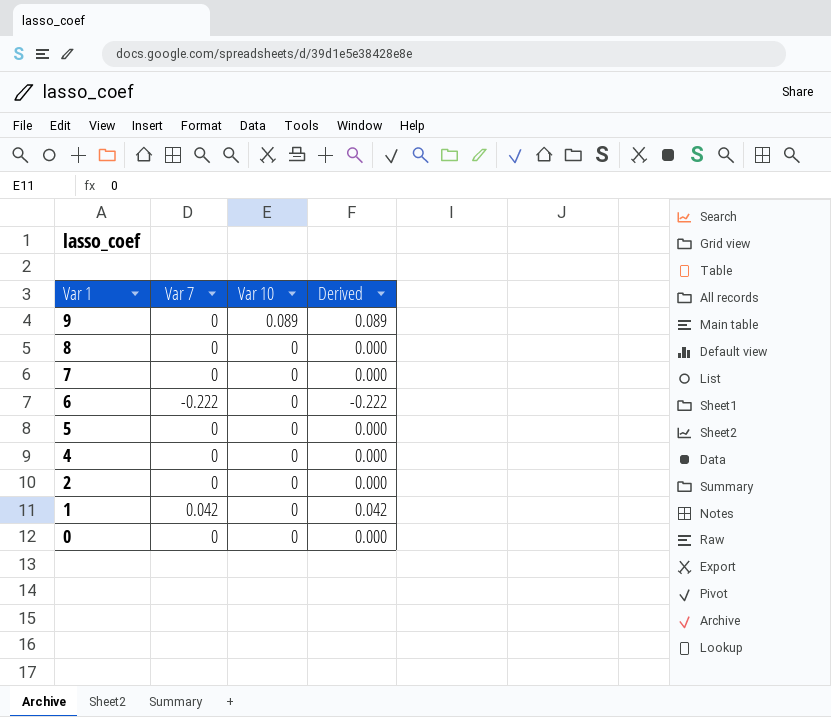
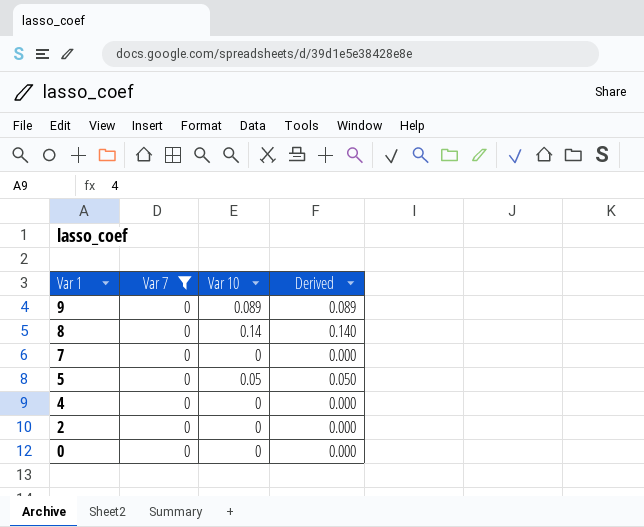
filter: none -> Var 7 = 0
8 | Var 10: 0 -> 0.14
8 | Derived: 0.000 -> 0.140
5 | Var 10: 0 -> 0.05
5 | Derived: 0.000 -> 0.050

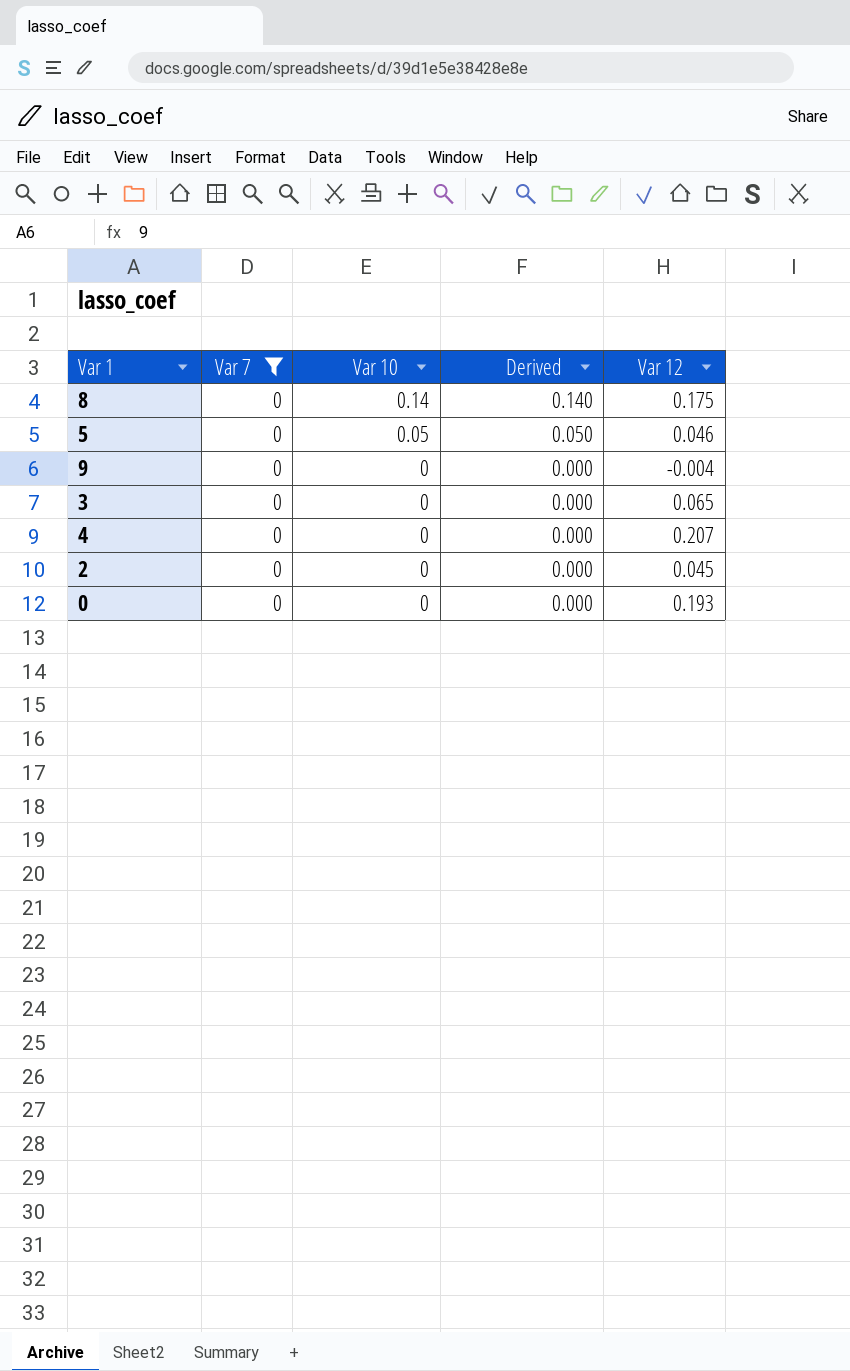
row order: Var 1 descending -> Var 10 descending
column Var 12 | position: none -> 5
row 7: 0 | 0 | 0.000 -> none
9 | Var 10: 0.089 -> 0
9 | Derived: 0.089 -> 0.000
row 3: none -> 0 | 0 | 0.000 | 0.065

